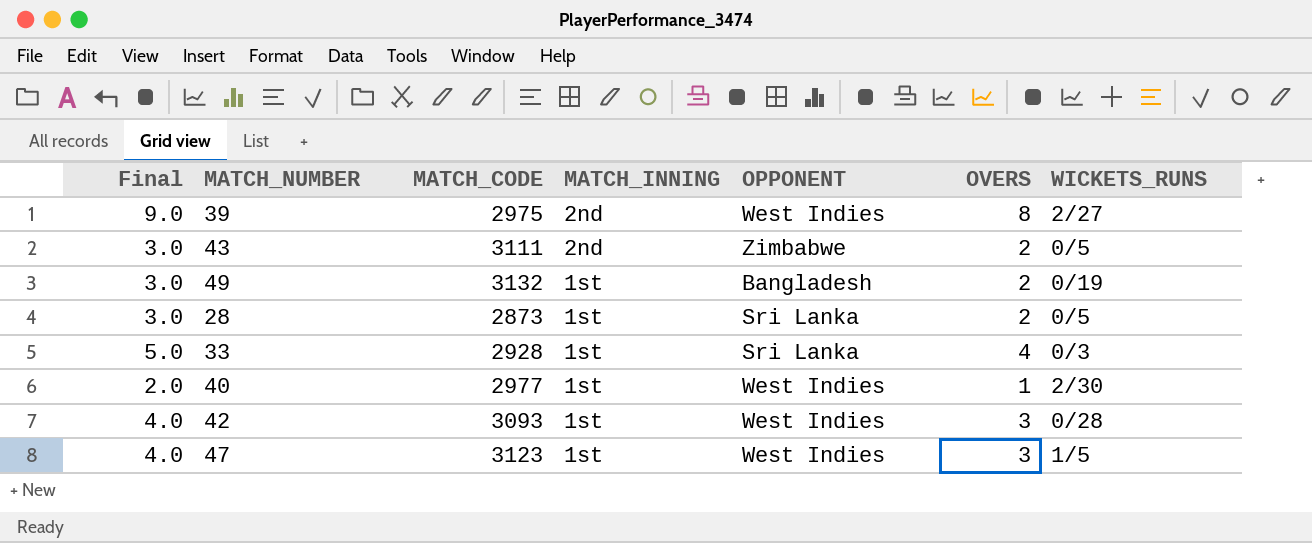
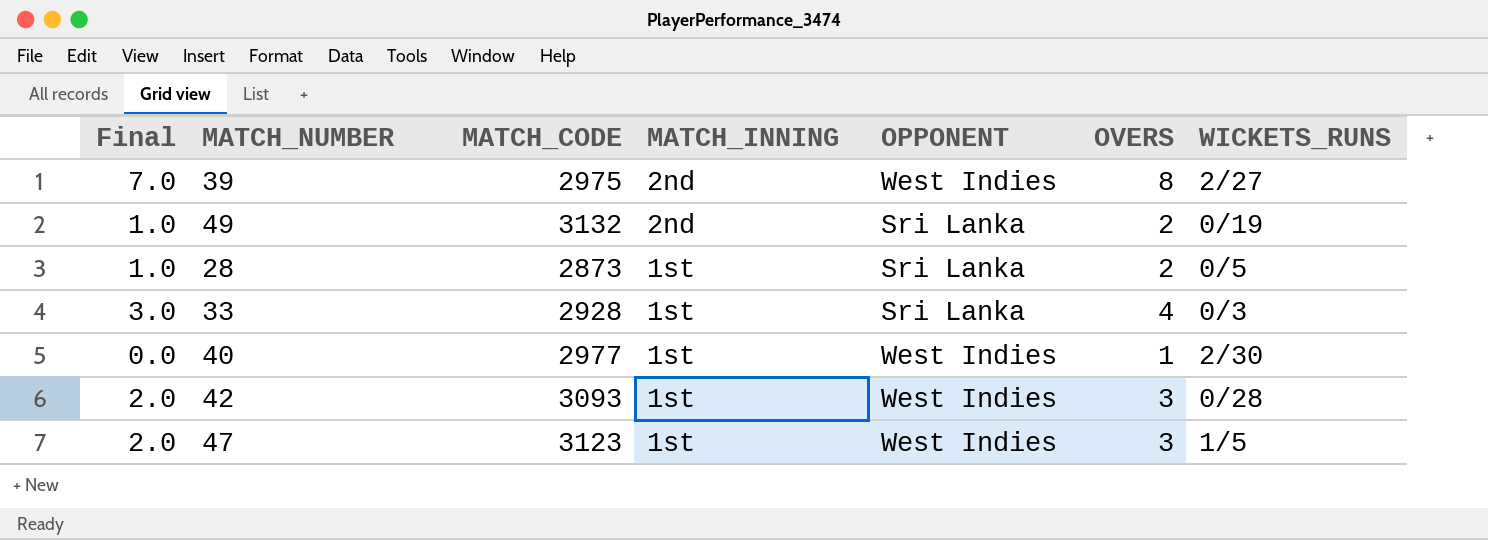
column Final | formula: [OVERS] + 1 -> [OVERS] - 1
row 43: 3.0 | 3111 | 2nd | Zimbabwe | 2 | 0/5 -> none
49 | MATCH_INNING: 1st -> 2nd
49 | OPPONENT: Bangladesh -> Sri Lanka

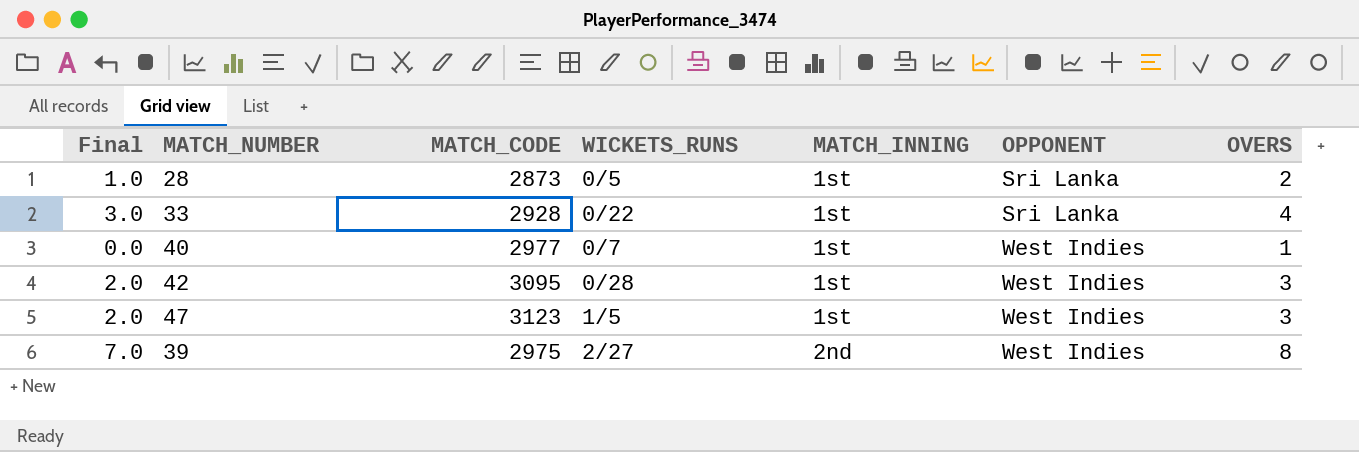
row order: MATCH_INNING descending -> MATCH_INNING ascending
column WICKETS_RUNS | position: 7 -> 4
row 49: 1.0 | 3132 | 2nd | Sri Lanka | 2 | 0/19 -> none
33 | WICKETS_RUNS: 0/3 -> 0/22
40 | WICKETS_RUNS: 2/30 -> 0/7
42 | MATCH_CODE: 3093 -> 3095

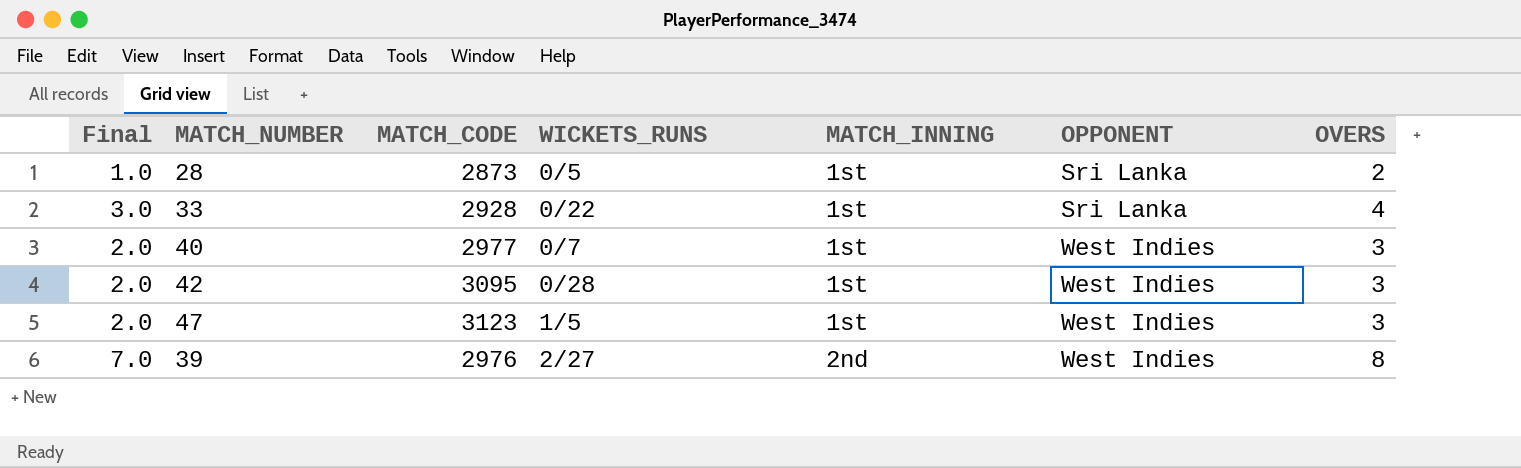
40 | Final: 0.0 -> 2.0
40 | OVERS: 1 -> 3
39 | MATCH_CODE: 2975 -> 2976

